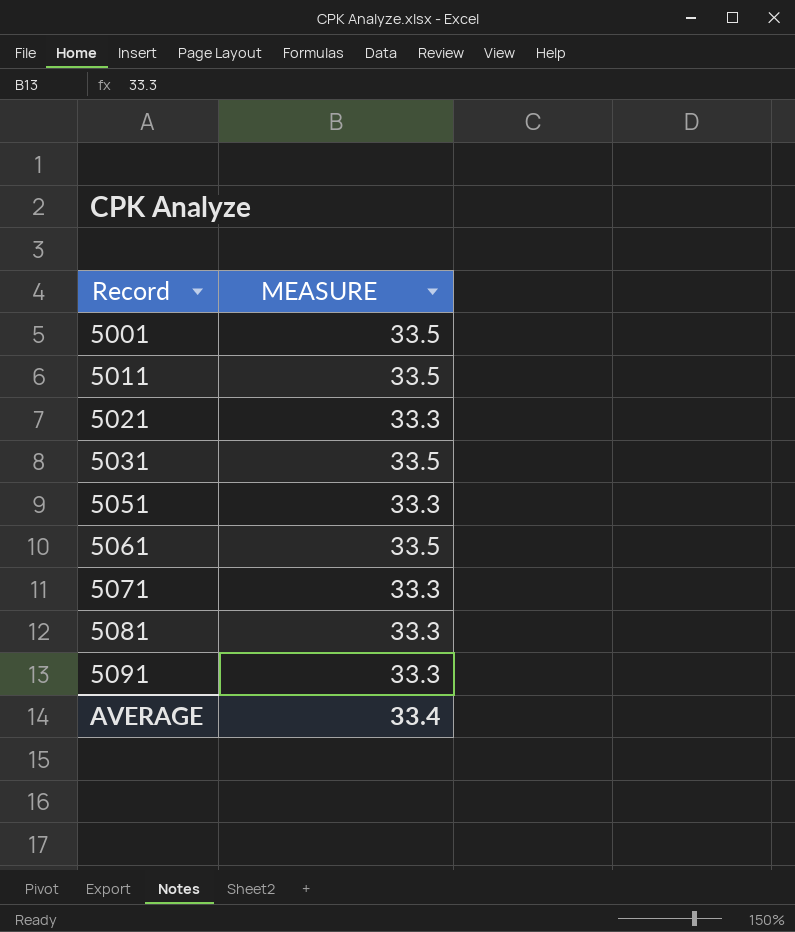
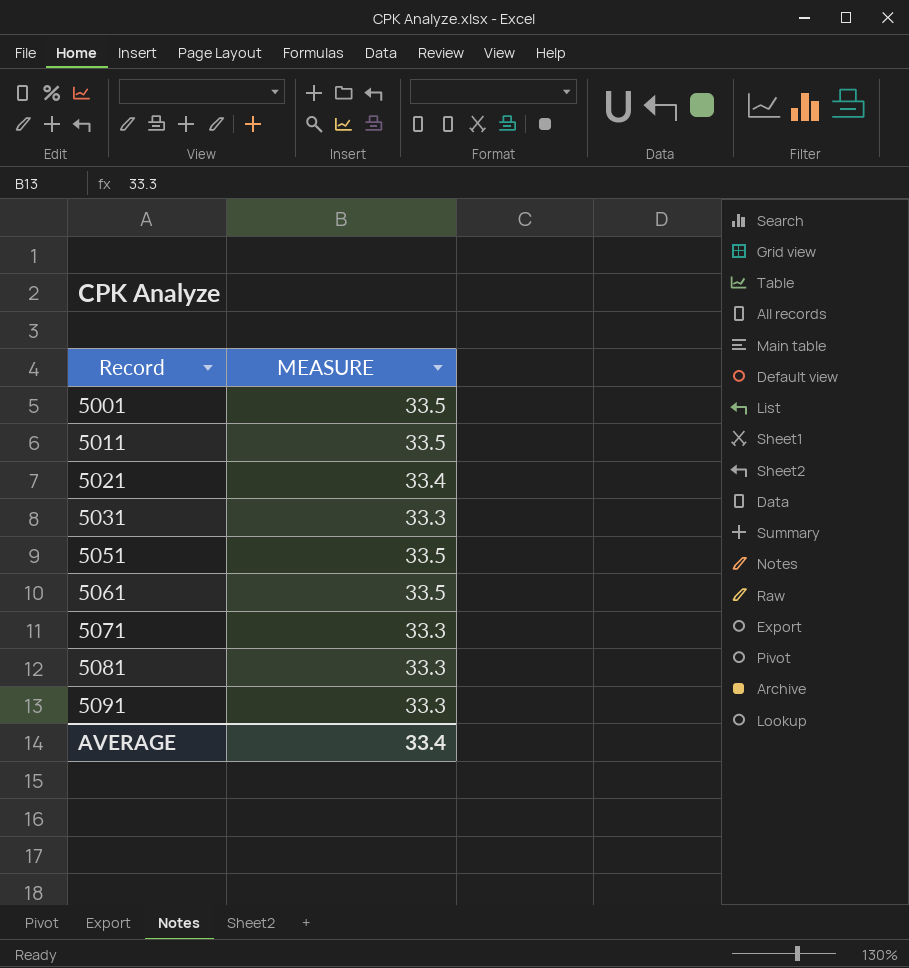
5021 | MEASURE: 33.3 -> 33.4
5031 | MEASURE: 33.5 -> 33.3
5051 | MEASURE: 33.3 -> 33.5

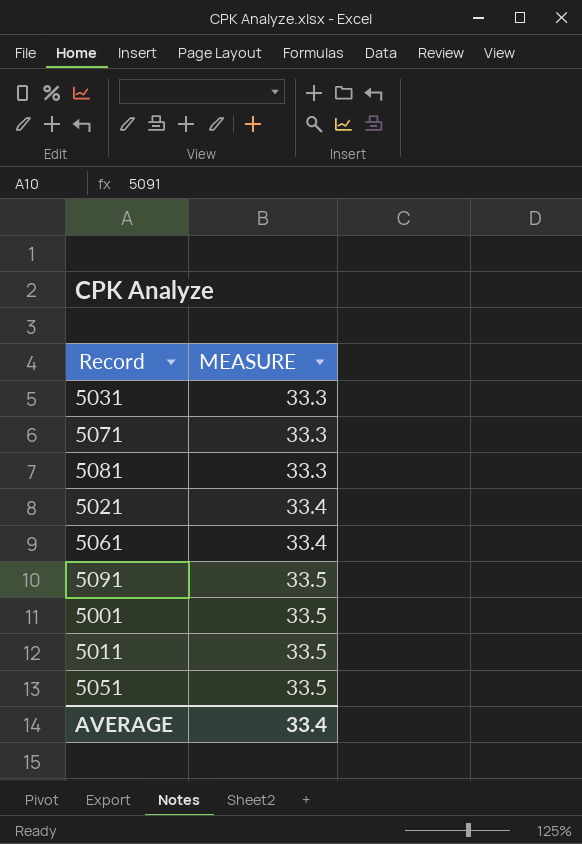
row order: Record ascending -> MEASURE ascending
5061 | MEASURE: 33.5 -> 33.4
5091 | MEASURE: 33.3 -> 33.5

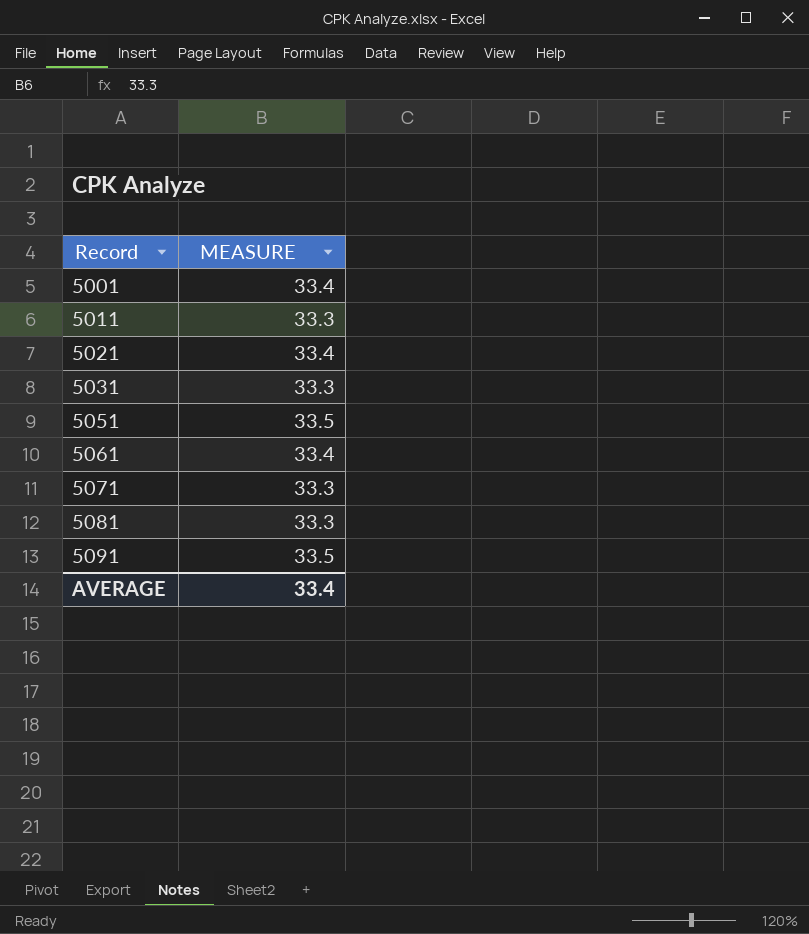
row order: MEASURE ascending -> Record ascending
5001 | MEASURE: 33.5 -> 33.4
5011 | MEASURE: 33.5 -> 33.3

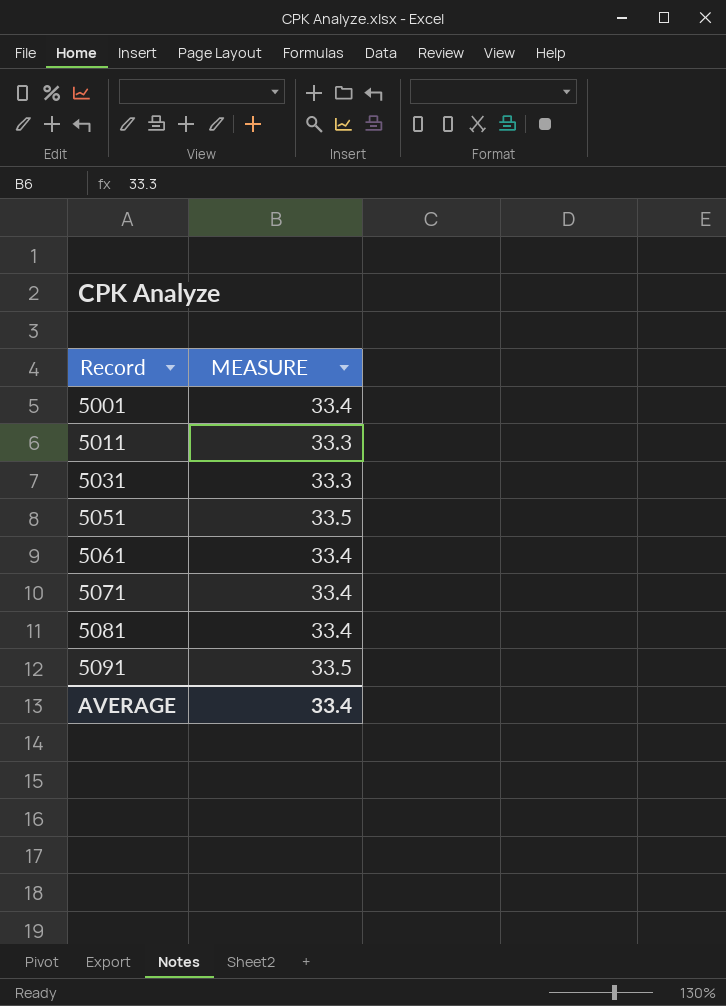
row 5021: 33.4 -> none
5071 | MEASURE: 33.3 -> 33.4
5081 | MEASURE: 33.3 -> 33.4

